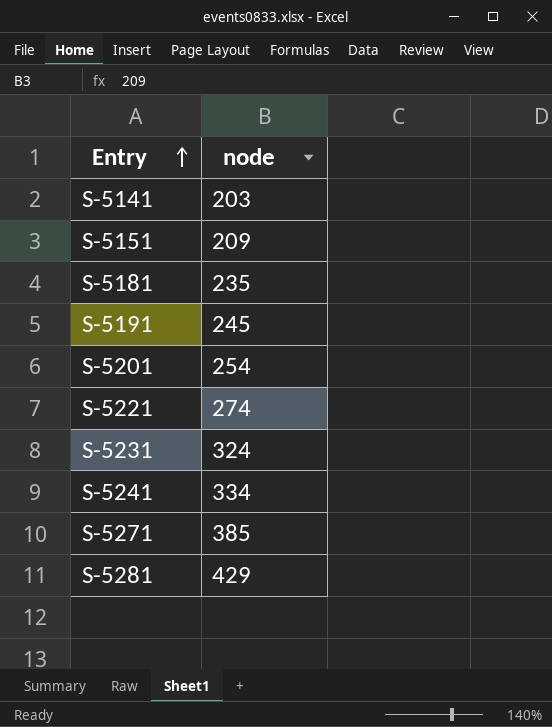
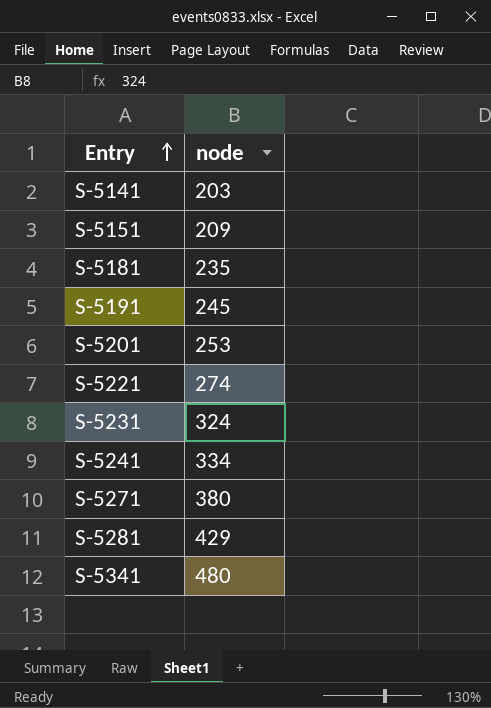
S-5201 | node: 254 -> 253
S-5271 | node: 385 -> 380
row S-5341: none -> 480

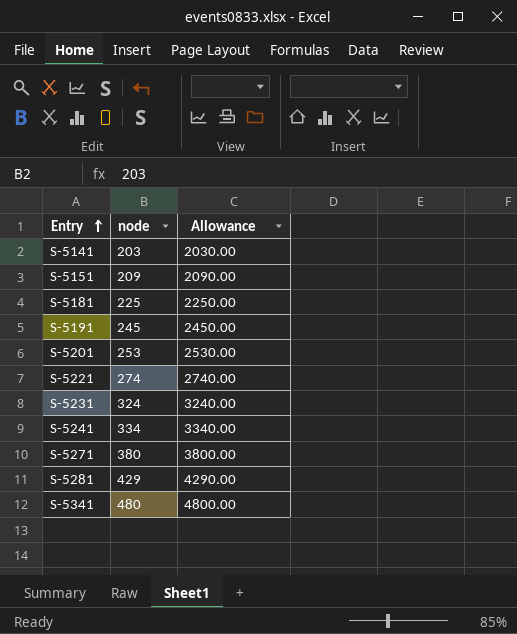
column Allowance | formula: none -> [node] * 10
S-5181 | node: 235 -> 225

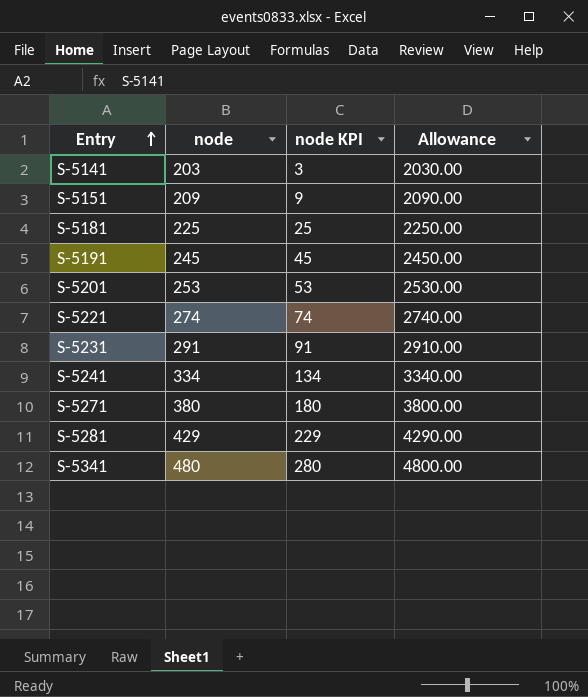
column node KPI | formula: none -> [node] - 200
S-5231 | node: 324 -> 291
S-5231 | Allowance: 3240.00 -> 2910.00

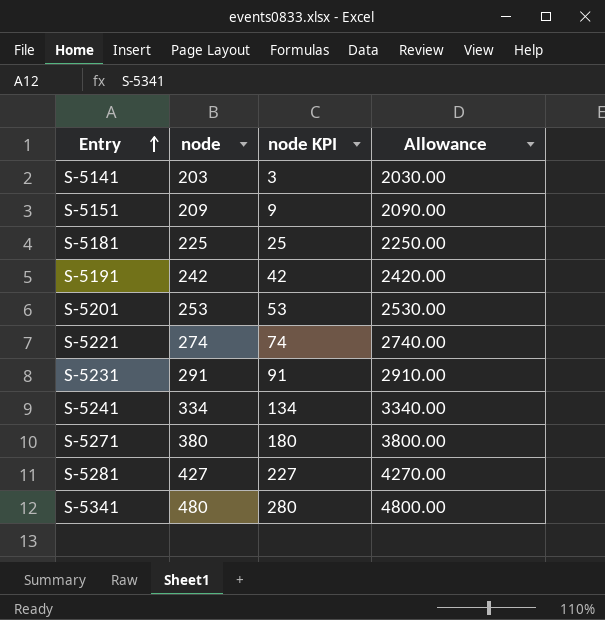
S-5191 | node: 245 -> 242
S-5191 | node KPI: 45 -> 42
S-5191 | Allowance: 2450.00 -> 2420.00
S-5281 | node: 429 -> 427
S-5281 | node KPI: 229 -> 227
S-5281 | Allowance: 4290.00 -> 4270.00

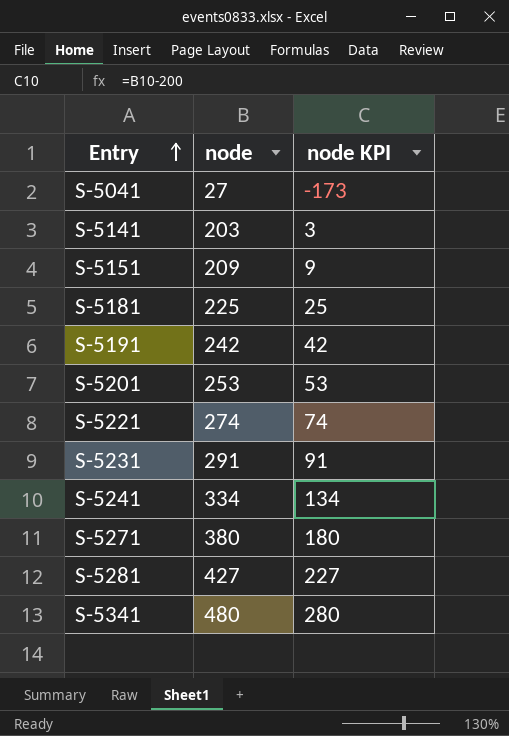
column Allowance | formula: [node] * 10 -> none
row S-5041: none -> 27 | -173

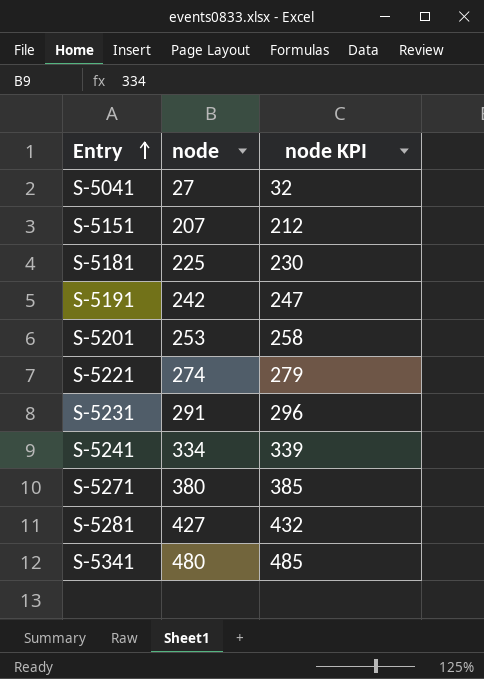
column node KPI | formula: [node] - 200 -> [node] + 5
row S-5141: 203 | 3 -> none
S-5151 | node: 209 -> 207

